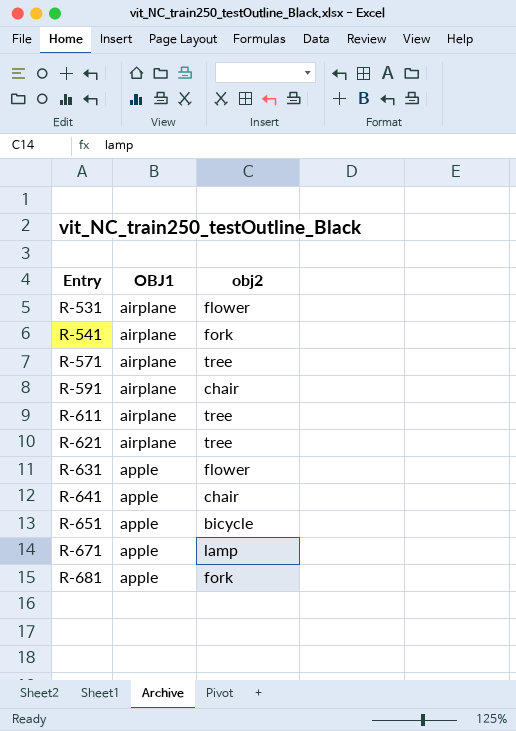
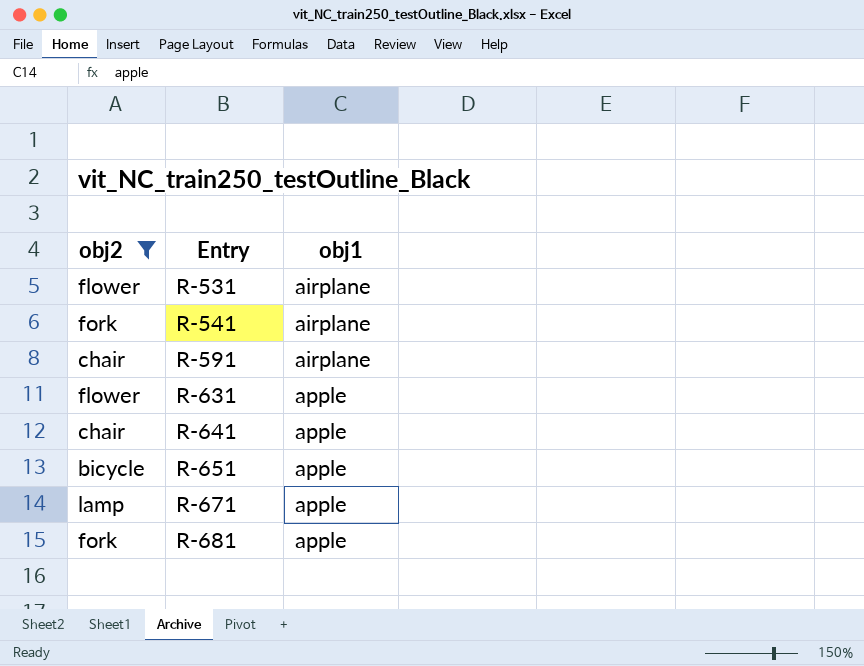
filter: none -> obj2 != tree
column obj2 | position: 3 -> 1
column name: OBJ1 -> obj1

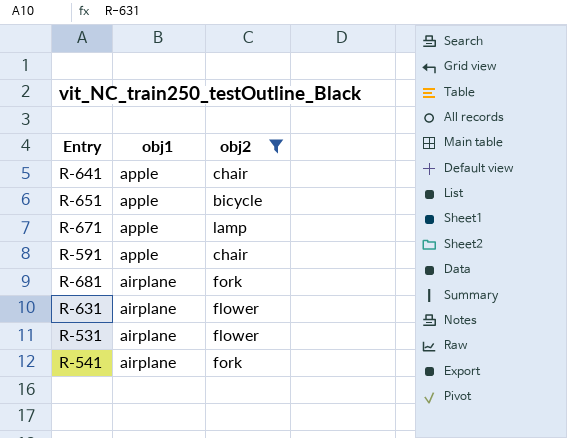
row order: Entry ascending -> obj1 descending
column obj2 | position: 1 -> 3
R-591 | obj1: airplane -> apple
R-681 | obj1: apple -> airplane
R-631 | obj1: apple -> airplane

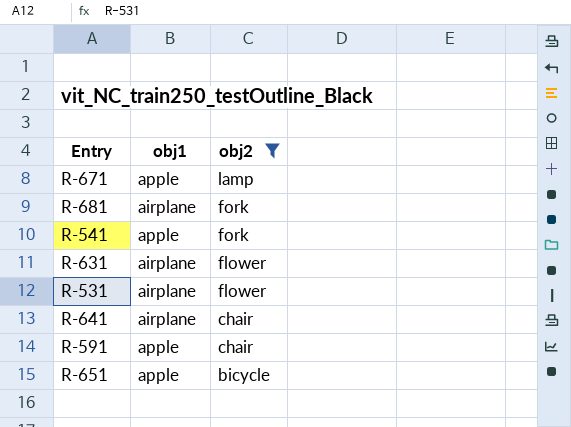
row order: obj1 descending -> obj2 descending
R-541 | obj1: airplane -> apple
R-641 | obj1: apple -> airplane

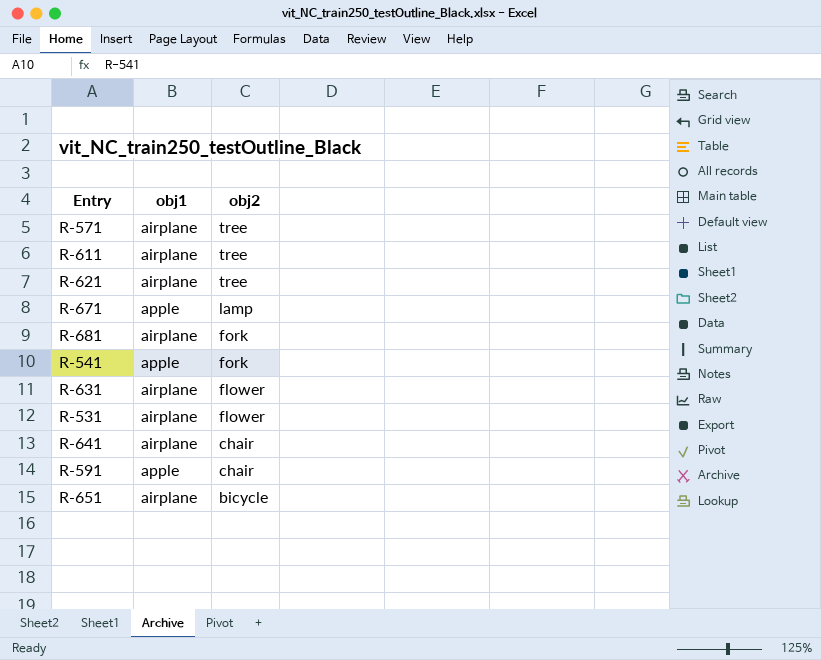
filter: obj2 != tree -> none
R-651 | obj1: apple -> airplane

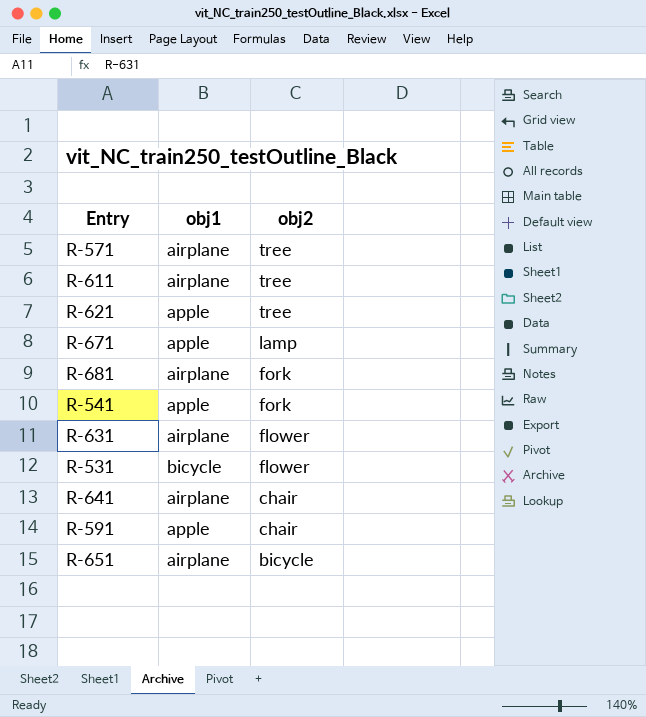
R-621 | obj1: airplane -> apple
R-531 | obj1: airplane -> bicycle

